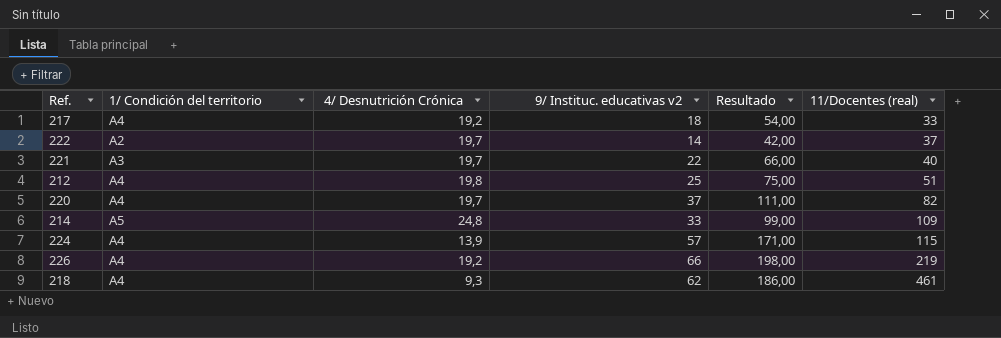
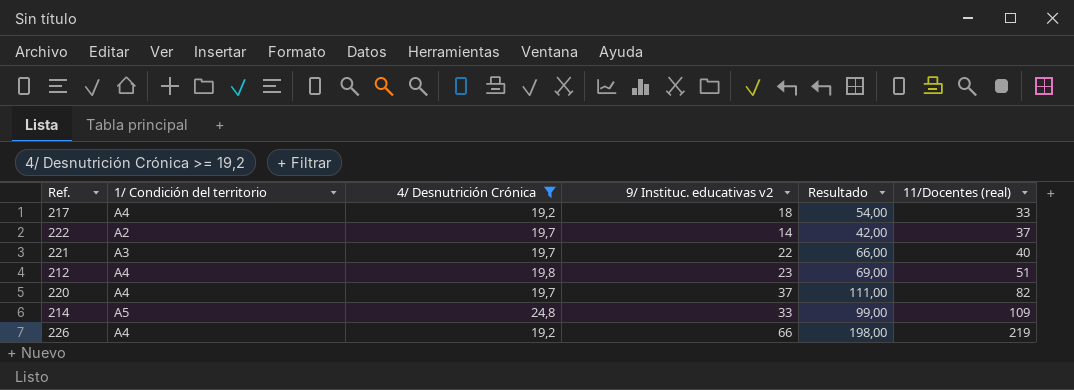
filter: none -> 4/ Desnutrición Crónica >= 19,2
212 | 9/ Instituc. educativas v2: 25 -> 23
212 | Resultado: 75,00 -> 69,00

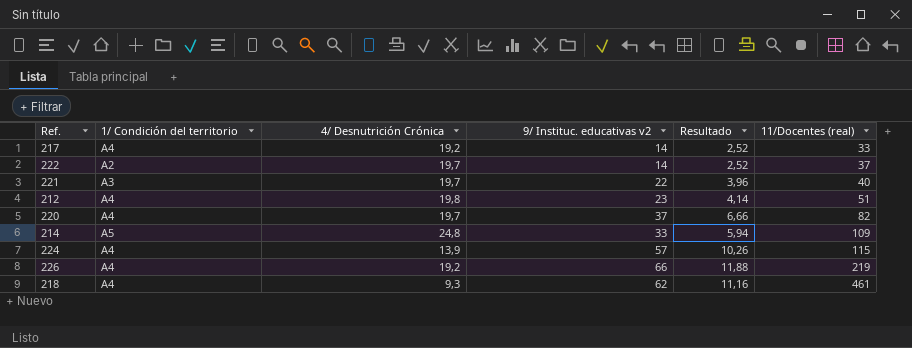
filter: 4/ Desnutrición Crónica >= 19,2 -> none
column Resultado | formula: [9/ Instituc. educativas v2] * 3 -> [9/ Instituc. educativas v2] * 0,18
217 | 9/ Instituc. educativas v2: 18 -> 14

